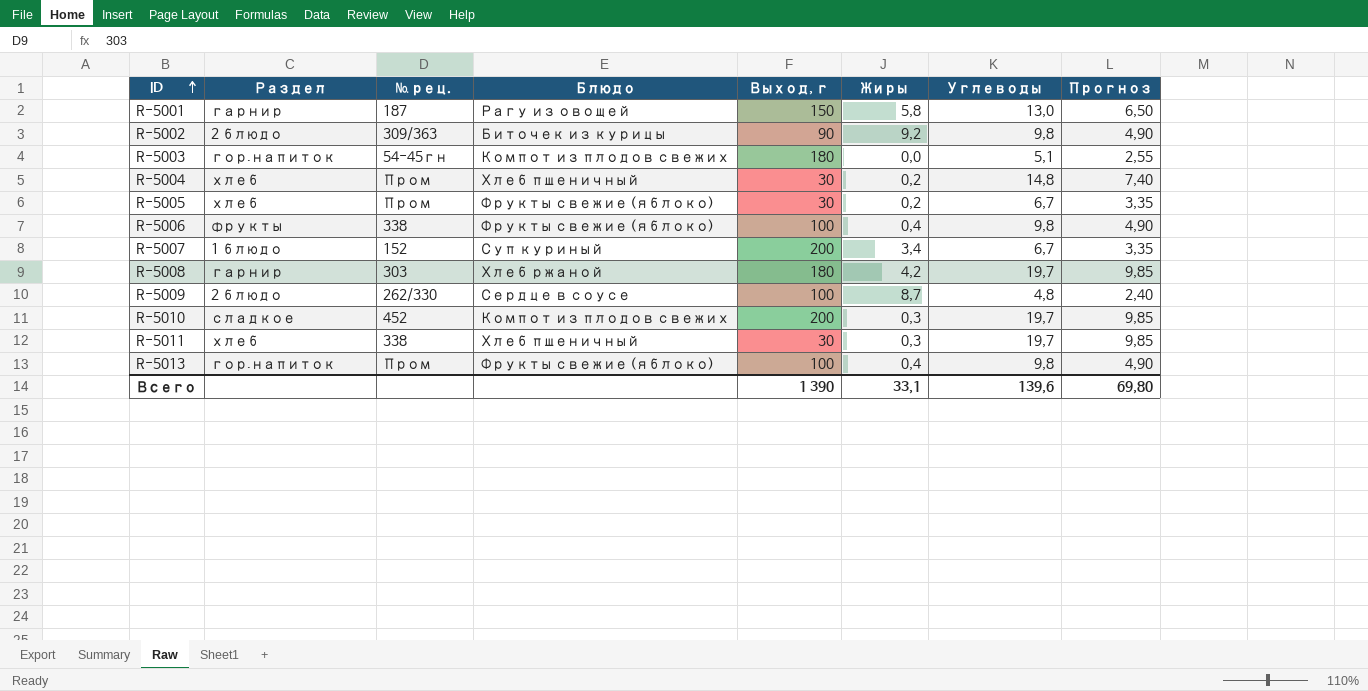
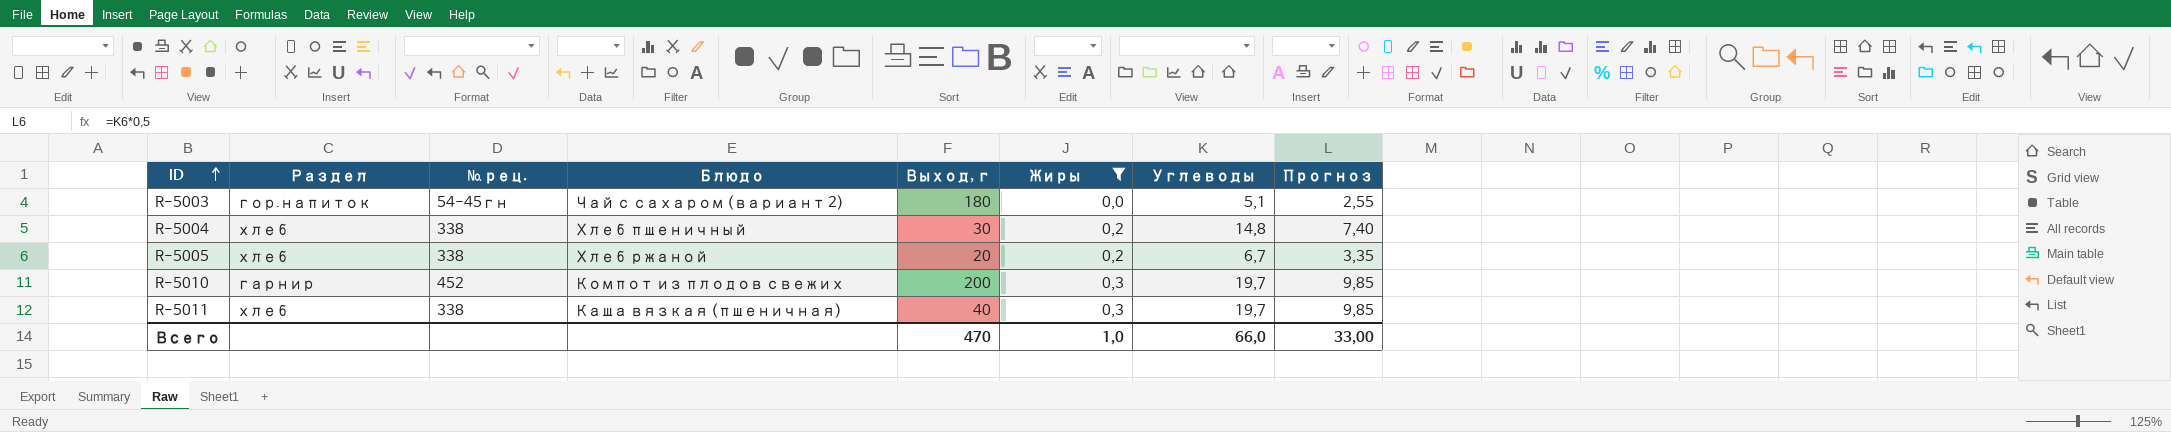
filter: none -> Жиры <= 0,3
R-5003 | Блюдо: Компот из плодов свежих -> Чай с сахаром (вариант 2)
R-5004 | № рец.: Пром -> 338
R-5005 | № рец.: Пром -> 338
R-5005 | Блюдо: Фрукты свежие (яблоко) -> Хлеб ржаной
R-5005 | Выход, г: 30 -> 20
R-5010 | Раздел: сладкое -> гарнир
R-5011 | Блюдо: Хлеб пшеничный -> Каша вязкая (пшеничная)
R-5011 | Выход, г: 30 -> 40
Всего | Выход, г: 1 390 -> 470
Всего | Жиры: 33,1 -> 1,0
Всего | Углеводы: 139,6 -> 66,0
Всего | Прогноз: 69,80 -> 33,00

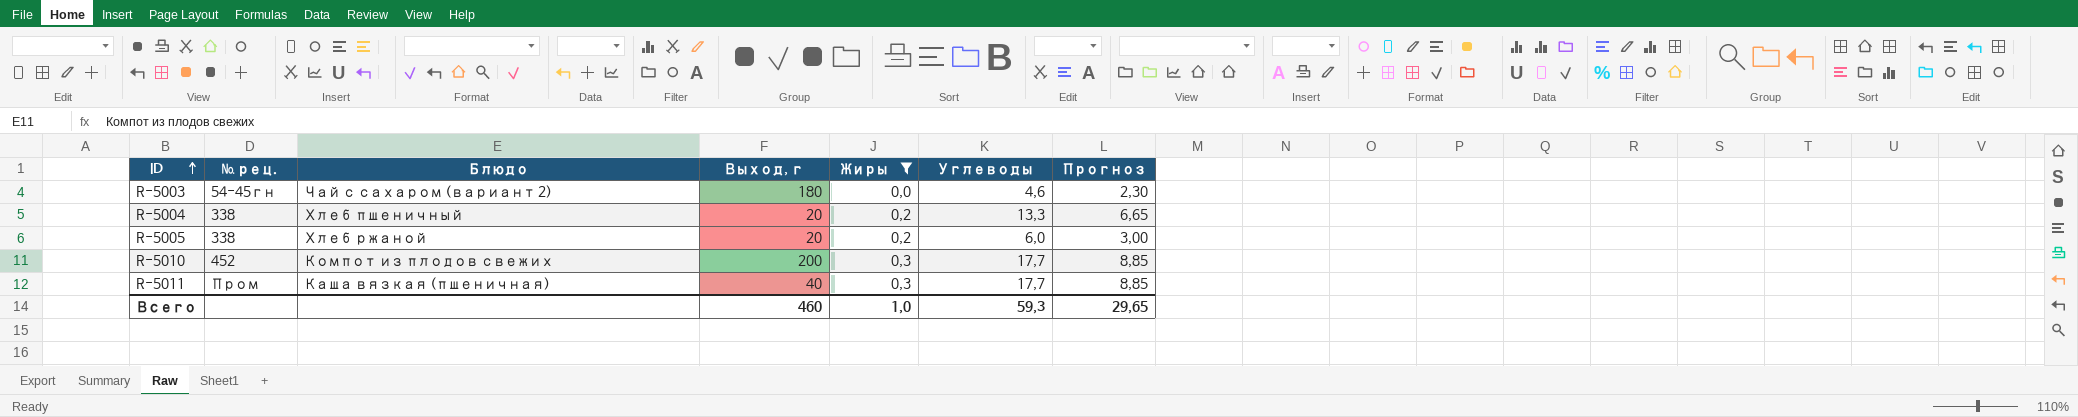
column Раздел | position: 2 -> none
R-5003 | Углеводы: 5,1 -> 4,6
R-5003 | Прогноз: 2,55 -> 2,30
R-5004 | Выход, г: 30 -> 20
R-5004 | Углеводы: 14,8 -> 13,3
R-5004 | Прогноз: 7,40 -> 6,65
R-5005 | Углеводы: 6,7 -> 6,0
R-5005 | Прогноз: 3,35 -> 3,00
R-5010 | Углеводы: 19,7 -> 17,7
R-5010 | Прогноз: 9,85 -> 8,85
R-5011 | № рец.: 338 -> Пром
R-5011 | Углеводы: 19,7 -> 17,7
R-5011 | Прогноз: 9,85 -> 8,85
Всего | Выход, г: 470 -> 460
Всего | Углеводы: 66,0 -> 59,3
Всего | Прогноз: 33,00 -> 29,65

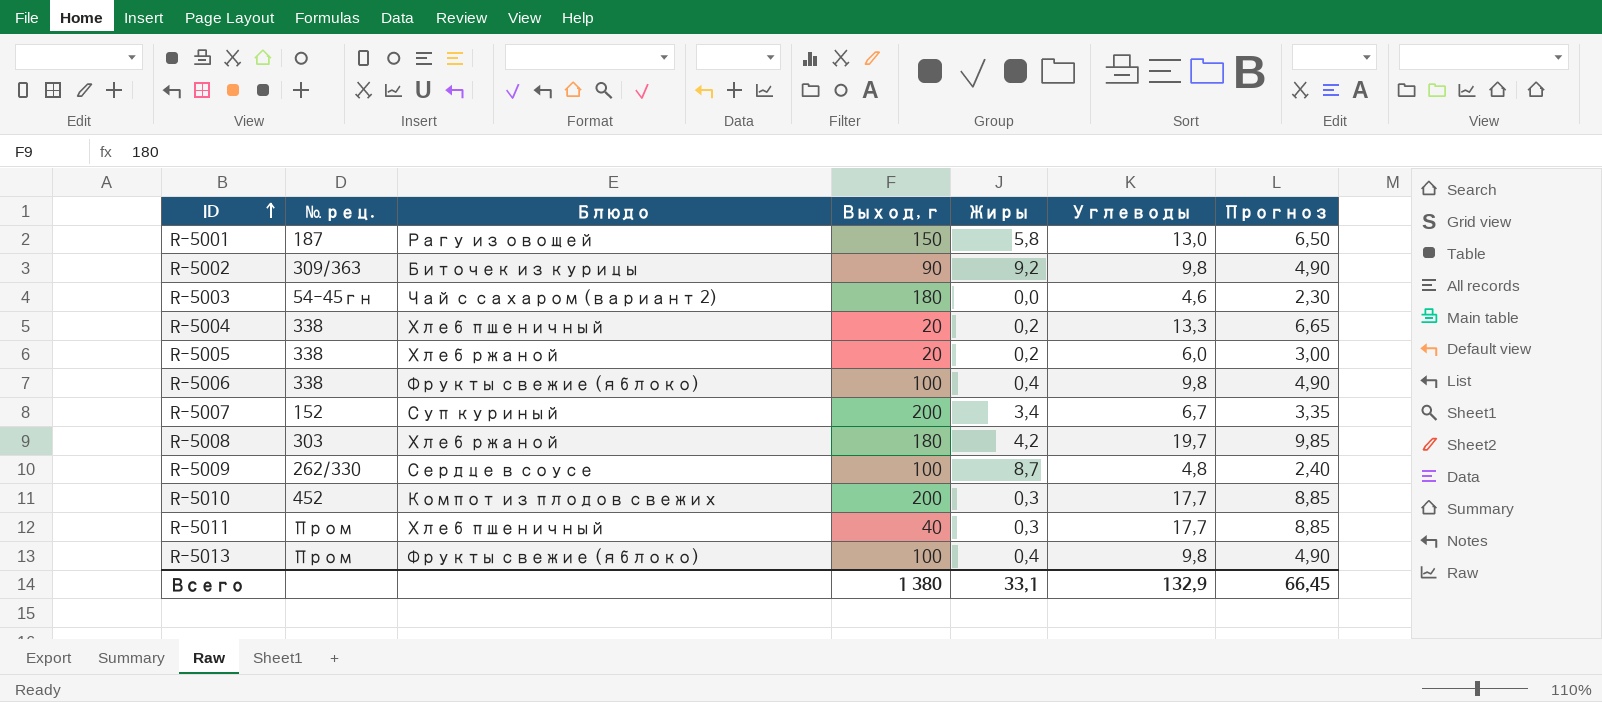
filter: Жиры <= 0,3 -> none
R-5011 | Блюдо: Каша вязкая (пшеничная) -> Хлеб пшеничный
Всего | Выход, г: 460 -> 1 380
Всего | Жиры: 1,0 -> 33,1
Всего | Углеводы: 59,3 -> 132,9
Всего | Прогноз: 29,65 -> 66,45

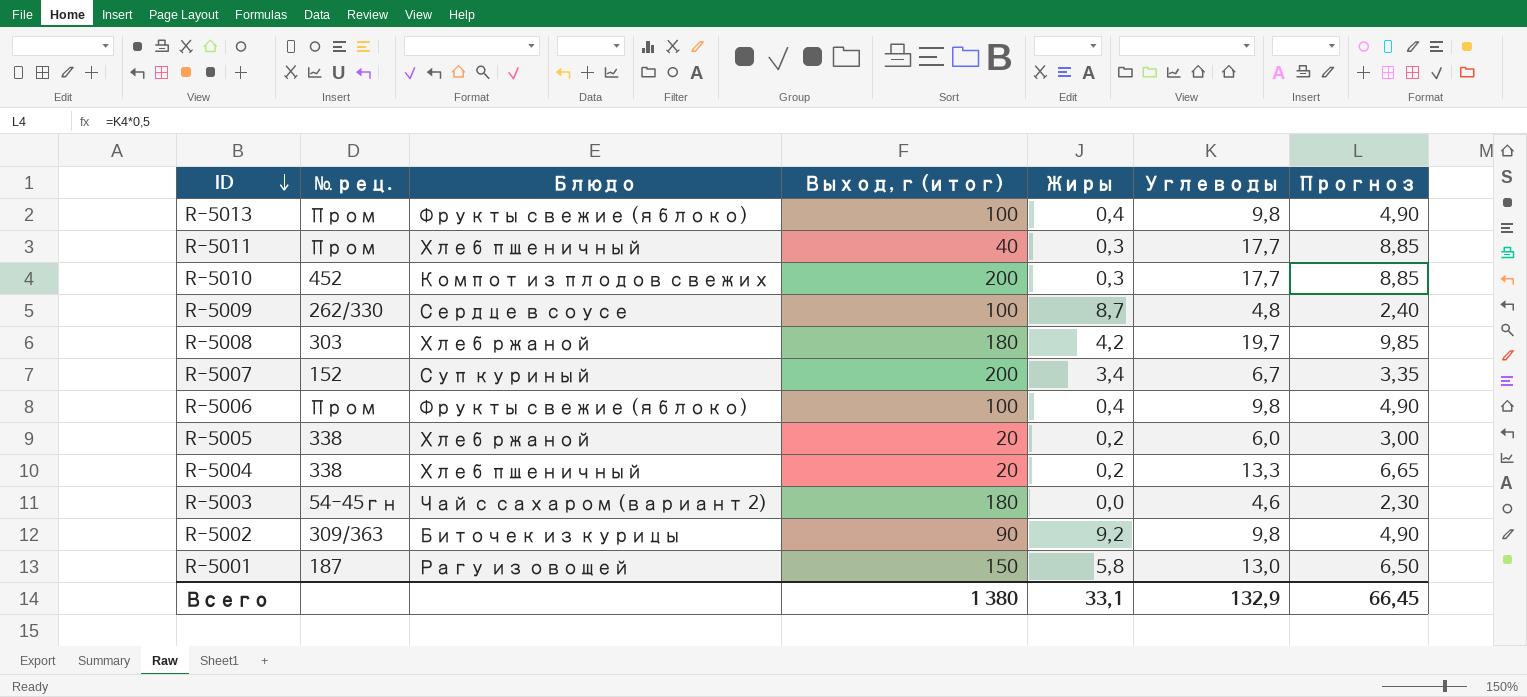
row order: ID ascending -> ID descending
column name: Выход, г -> Выход, г (итог)
R-5006 | № рец.: 338 -> Пром

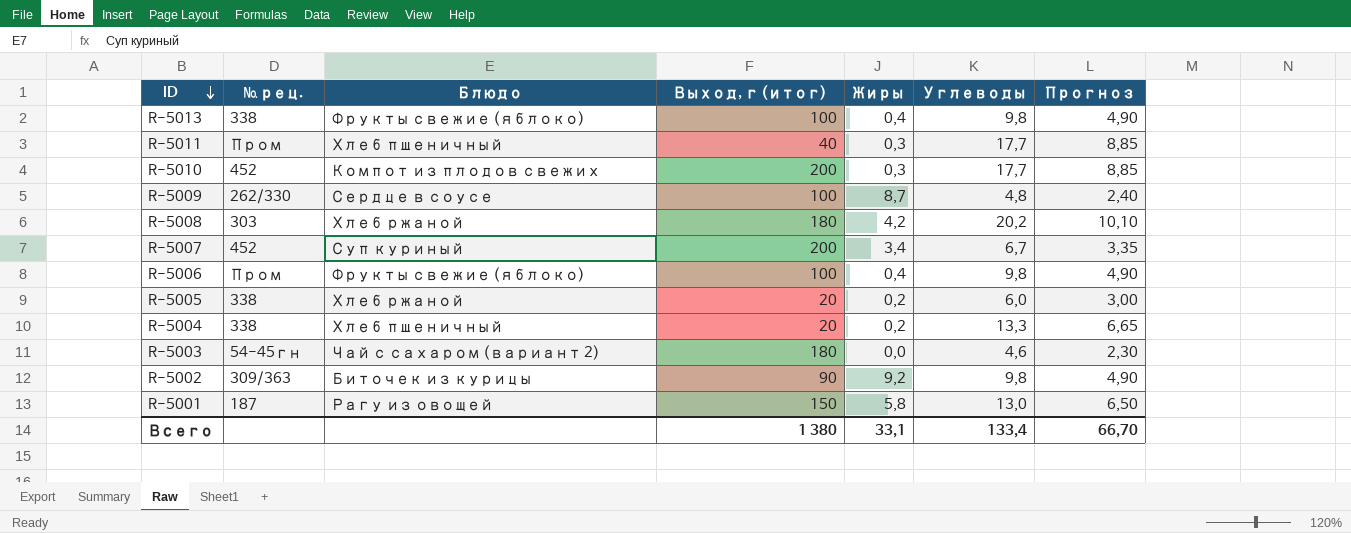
R-5013 | № рец.: Пром -> 338
R-5008 | Углеводы: 19,7 -> 20,2
R-5008 | Прогноз: 9,85 -> 10,10
R-5007 | № рец.: 152 -> 452
Всего | Углеводы: 132,9 -> 133,4
Всего | Прогноз: 66,45 -> 66,70

